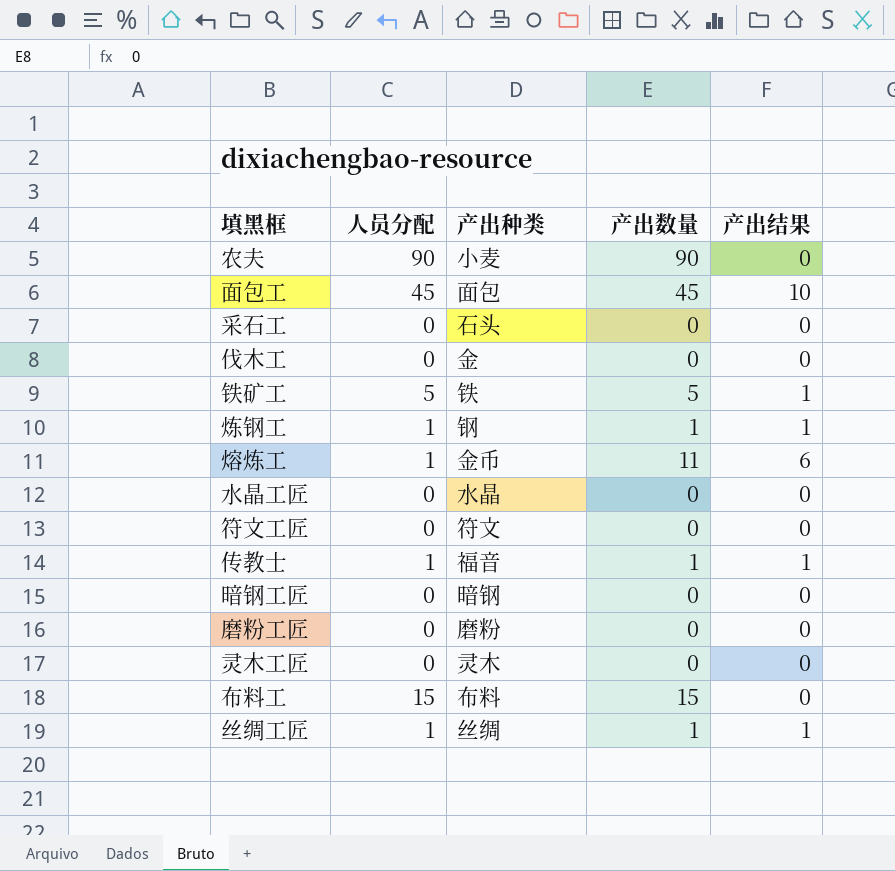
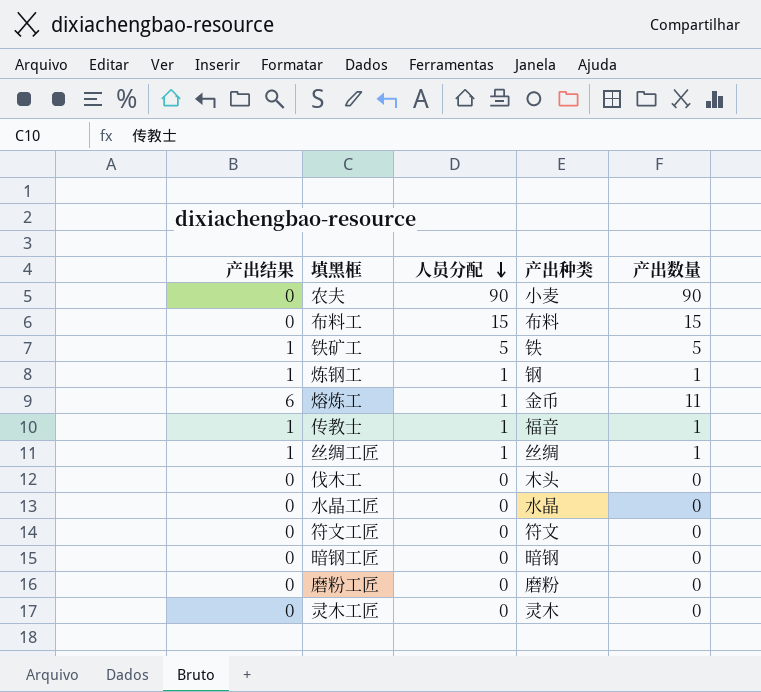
row order: none -> 人员分配 descending
column 产出结果 | position: 5 -> 1
row 面包工: 45 | 面包 | 45 | 10 -> none
row 采石工: 0 | 石头 | 0 | 0 -> none
伐木工 | 产出种类: 金 -> 木头

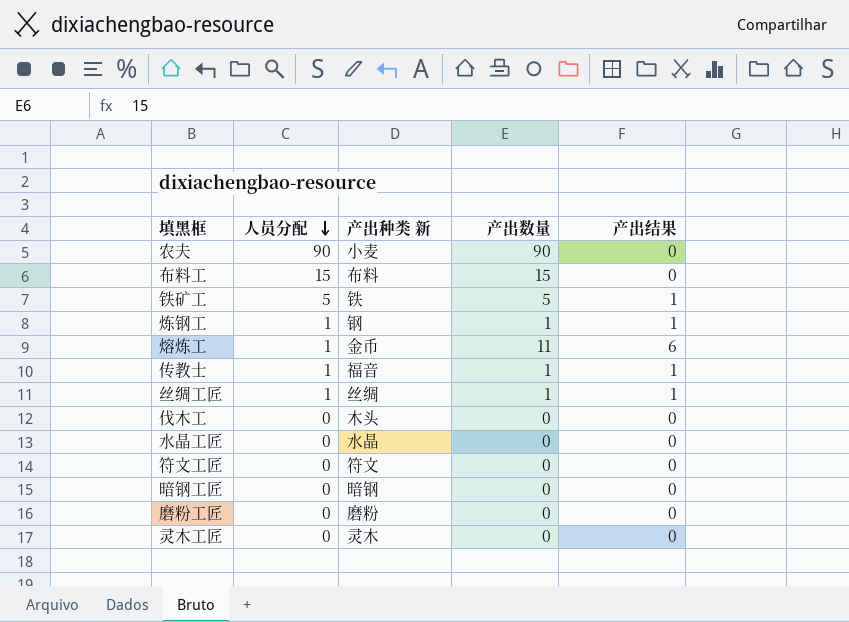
column name: 产出种类 -> 产出种类 新
column 产出结果 | position: 1 -> 5

